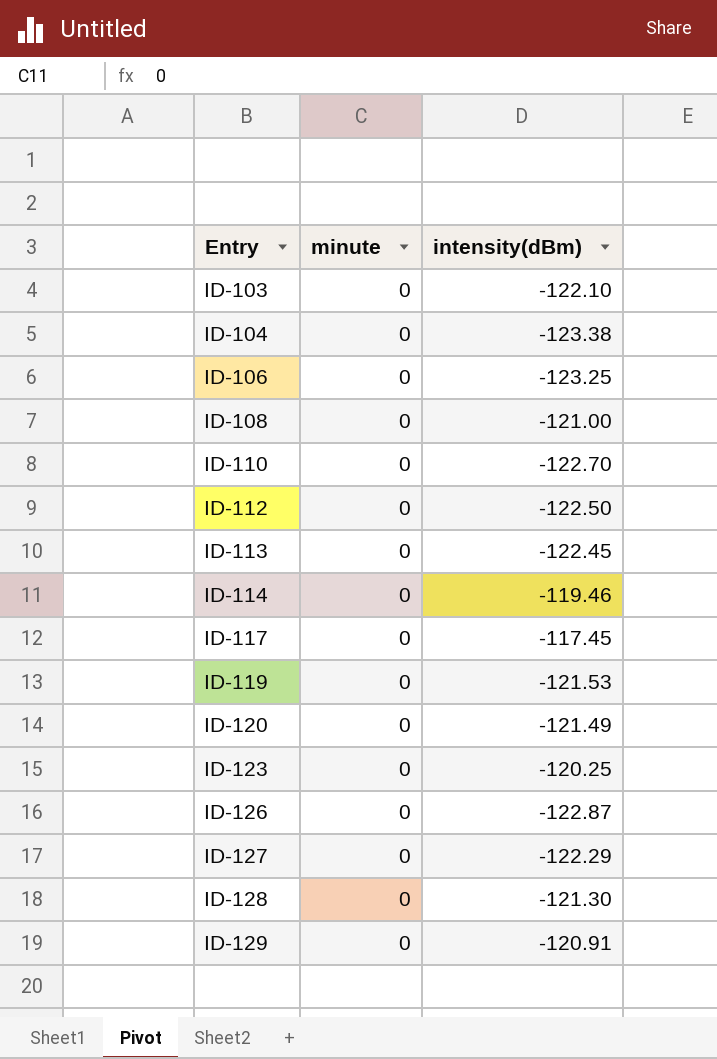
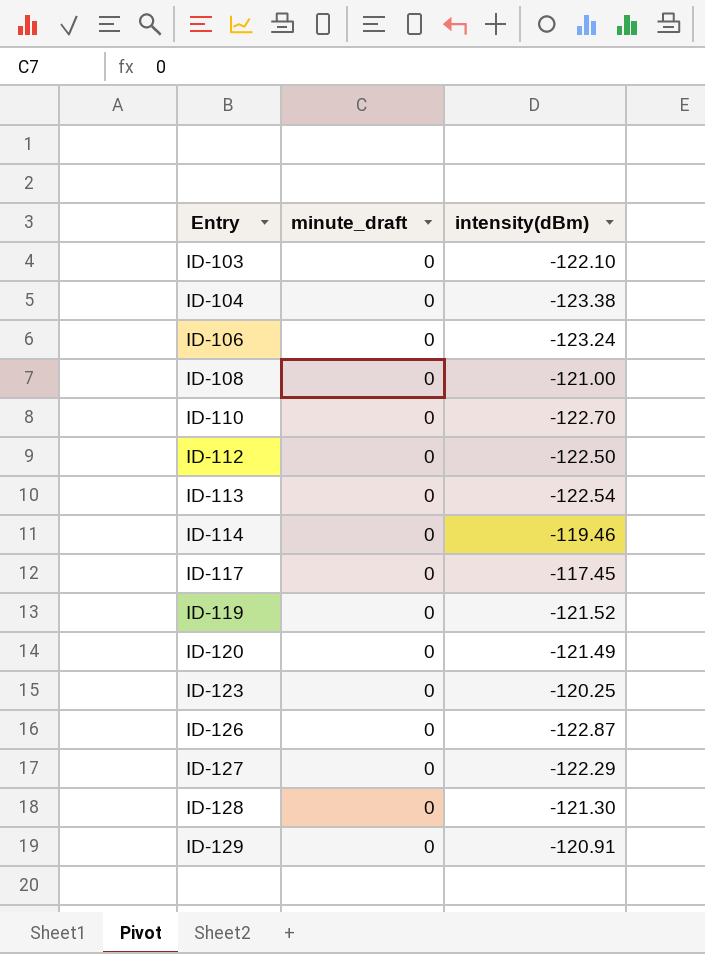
column name: minute -> minute_draft
ID-106 | intensity(dBm): -123.25 -> -123.24
ID-113 | intensity(dBm): -122.45 -> -122.54
ID-119 | intensity(dBm): -121.53 -> -121.52

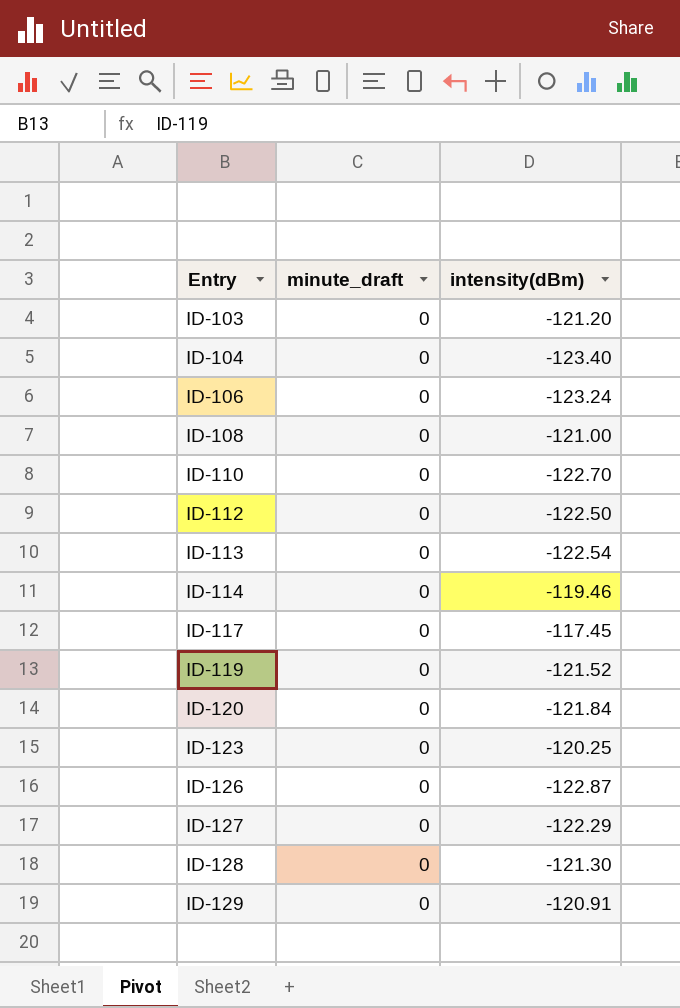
ID-103 | intensity(dBm): -122.10 -> -121.20
ID-104 | intensity(dBm): -123.38 -> -123.40
ID-120 | intensity(dBm): -121.49 -> -121.84

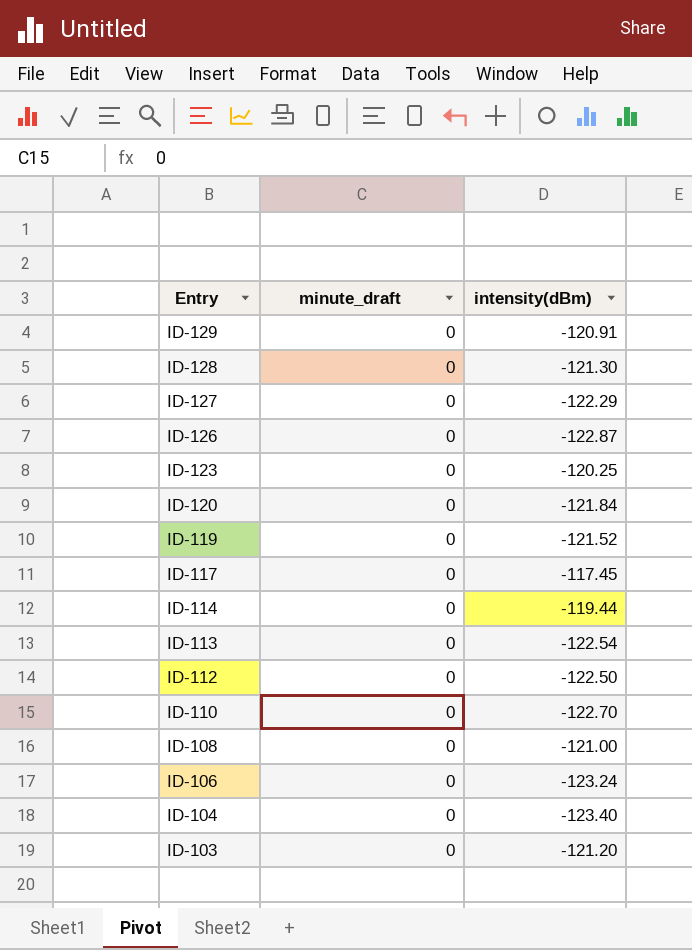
row order: Entry ascending -> Entry descending
ID-114 | intensity(dBm): -119.46 -> -119.44

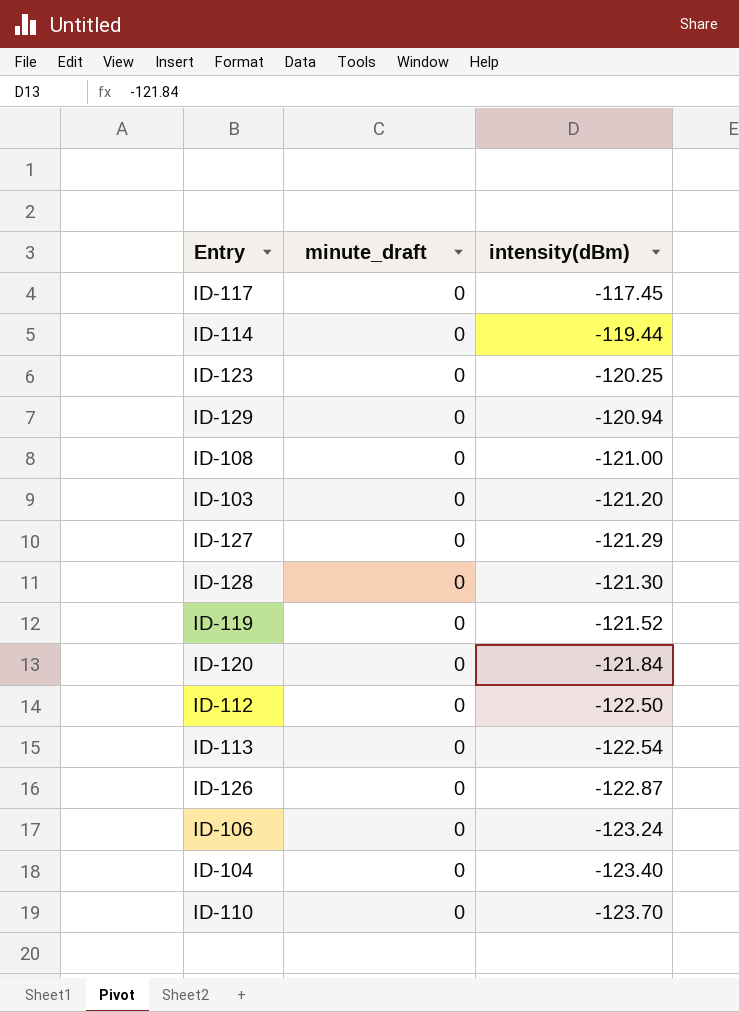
row order: Entry descending -> intensity(dBm) descending
ID-129 | intensity(dBm): -120.91 -> -120.94
ID-127 | intensity(dBm): -122.29 -> -121.29
ID-110 | intensity(dBm): -122.70 -> -123.70

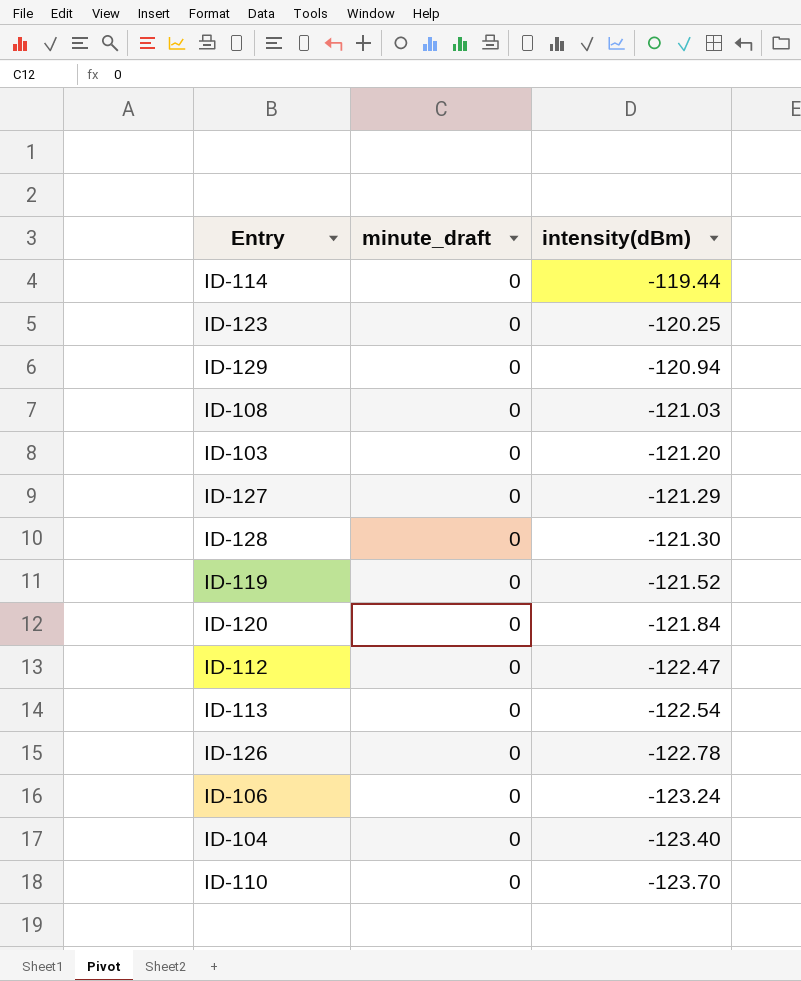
row ID-117: 0 | -117.45 -> none
ID-108 | intensity(dBm): -121.00 -> -121.03
ID-112 | intensity(dBm): -122.50 -> -122.47
ID-126 | intensity(dBm): -122.87 -> -122.78

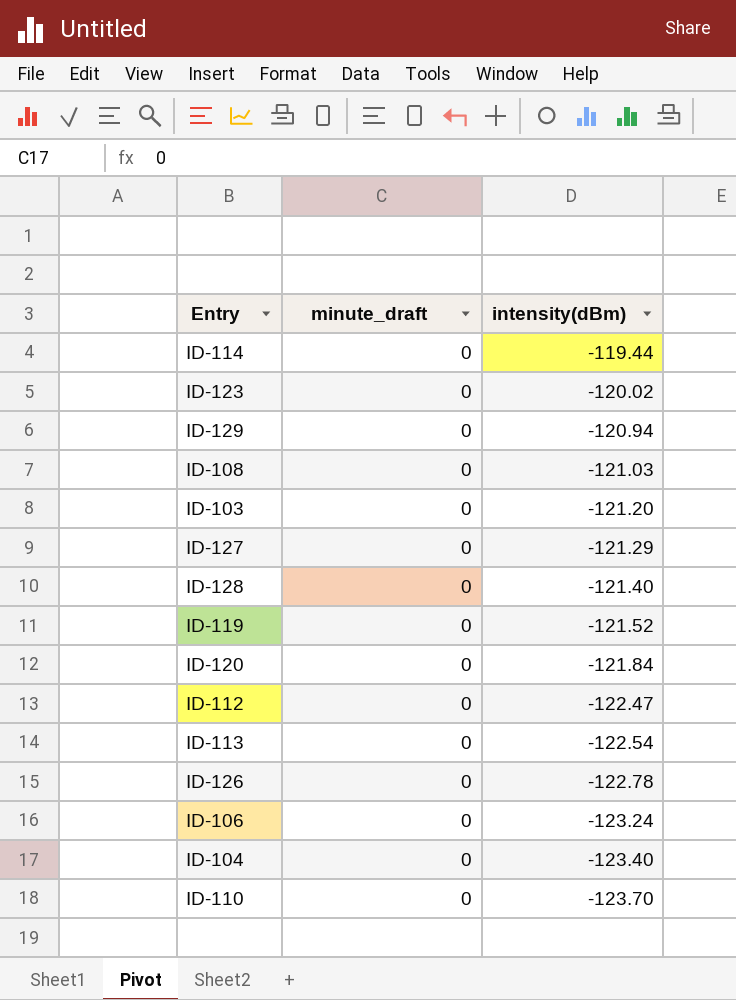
ID-123 | intensity(dBm): -120.25 -> -120.02
ID-128 | intensity(dBm): -121.30 -> -121.40

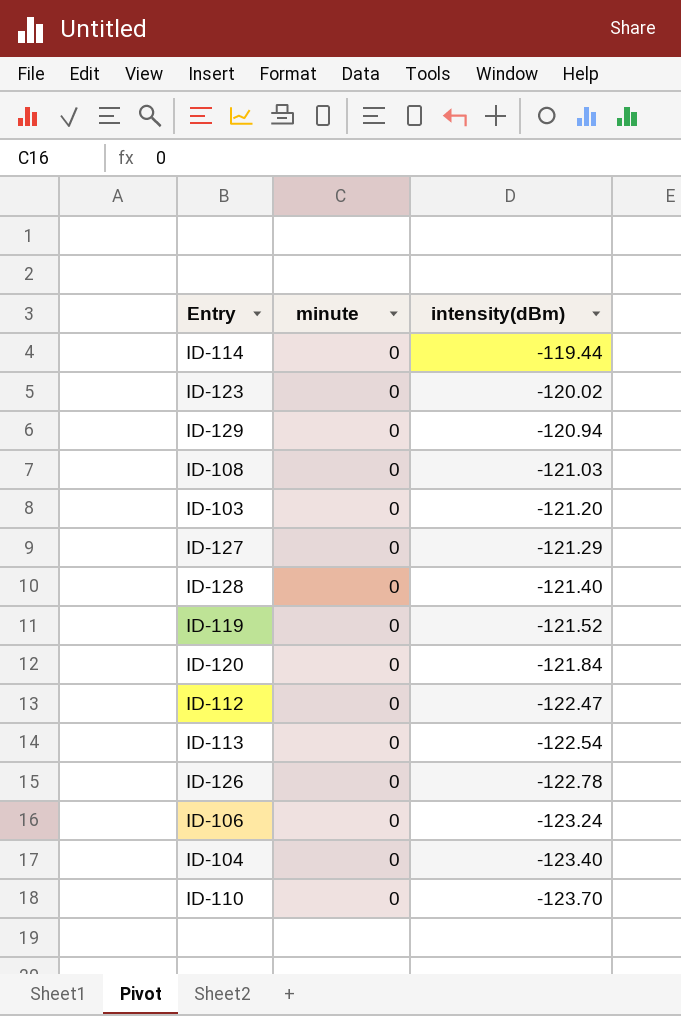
column name: minute_draft -> minute

